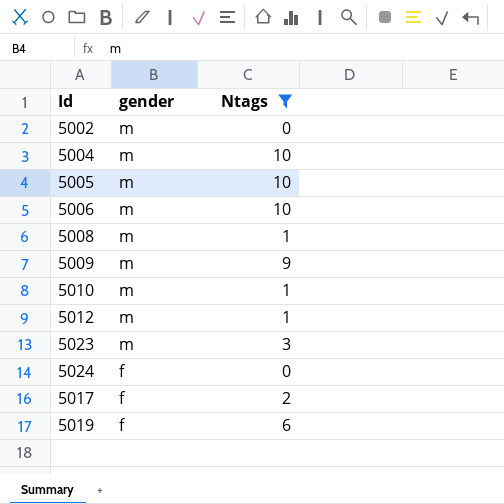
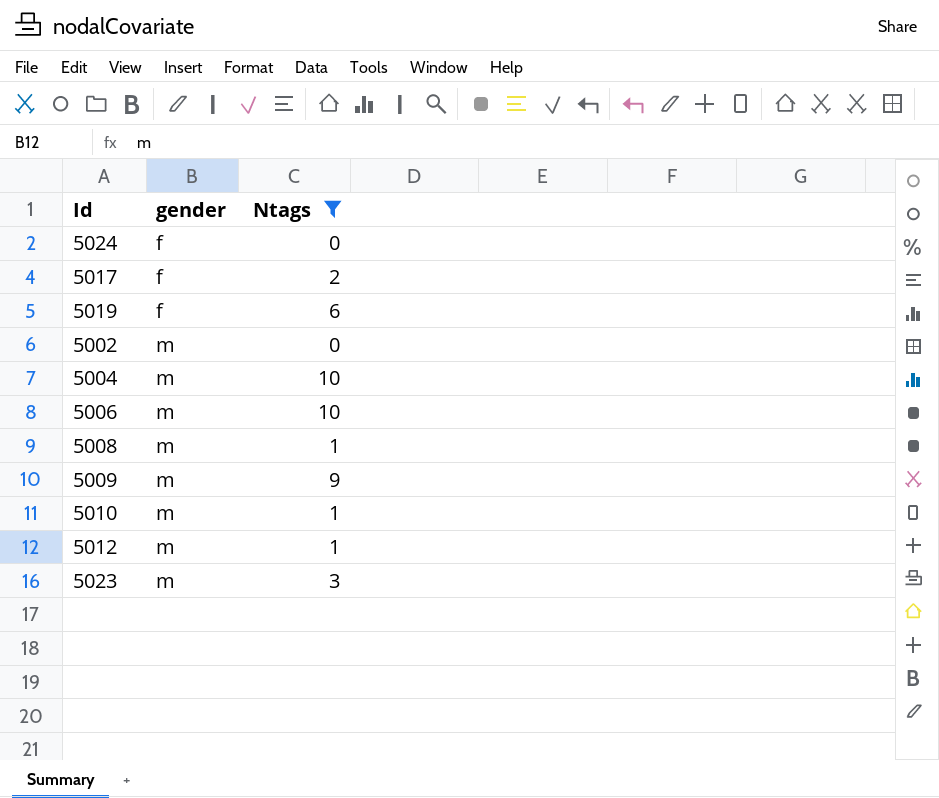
row order: gender descending -> gender ascending
row 5005: m | 10 -> none

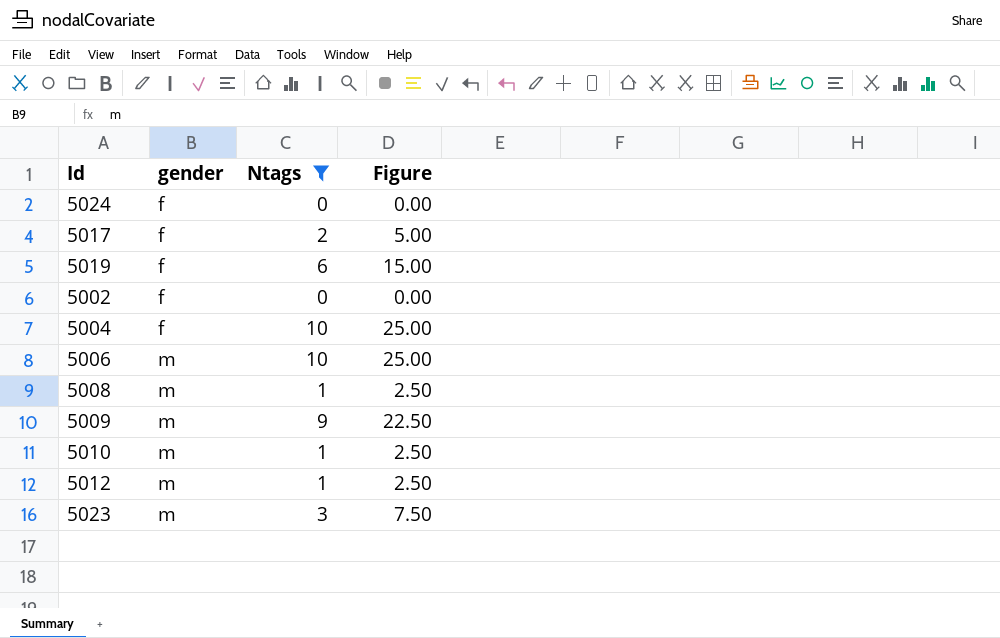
column Figure | formula: none -> [Ntags] * 2.5
5002 | gender: m -> f
5004 | gender: m -> f

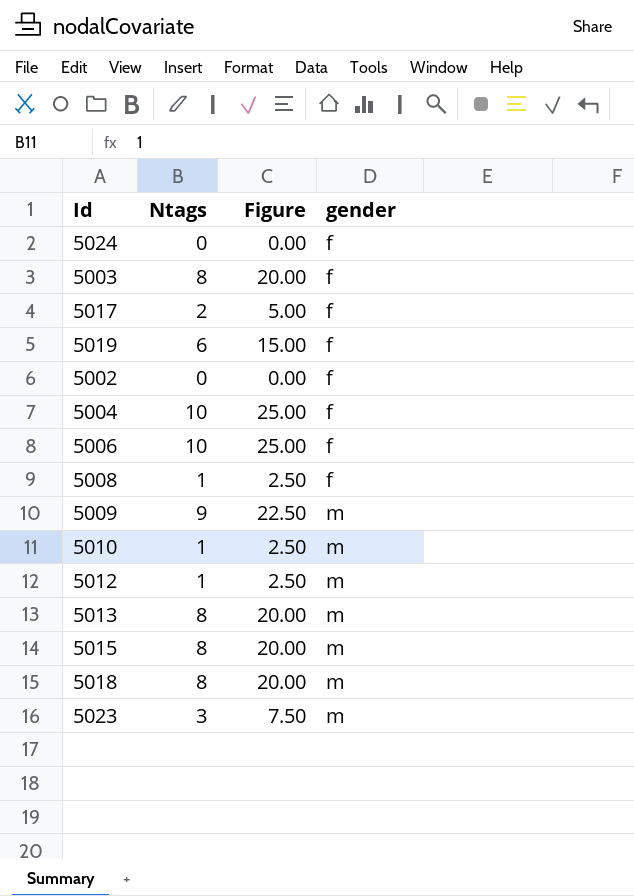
filter: Ntags != 8 -> none
column gender | position: 2 -> 4
5006 | gender: m -> f
5008 | gender: m -> f

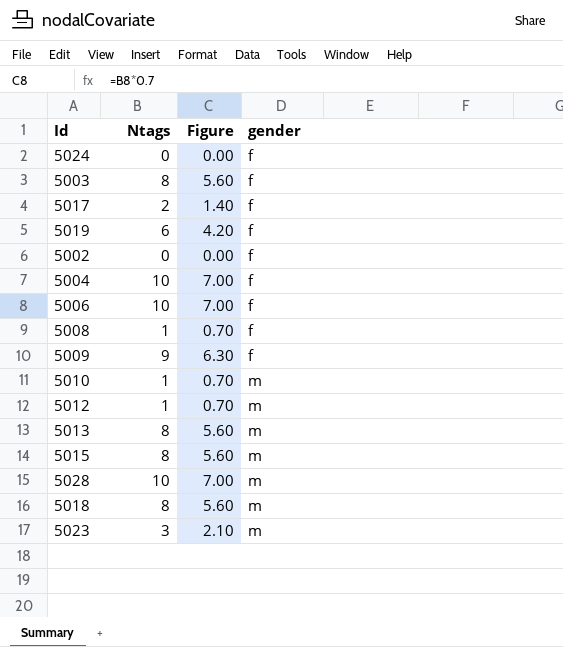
column Figure | formula: [Ntags] * 2.5 -> [Ntags] * 0.7
5009 | gender: m -> f
row 5028: none -> 10 | 7.00 | m

